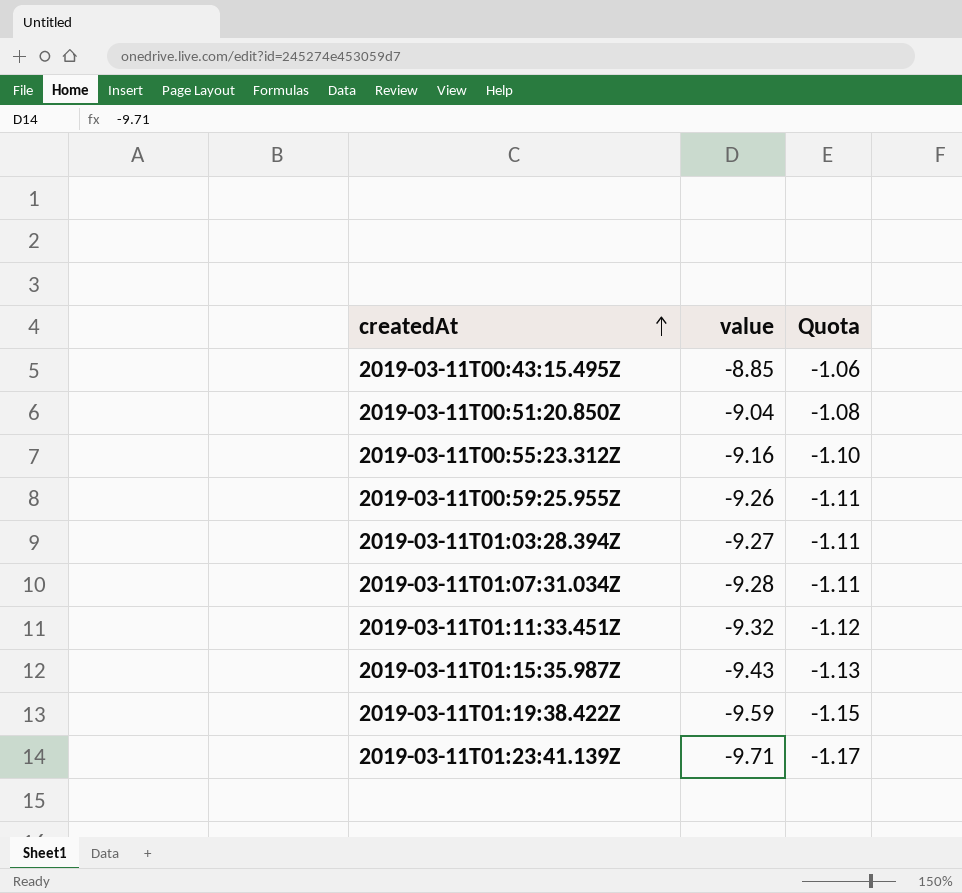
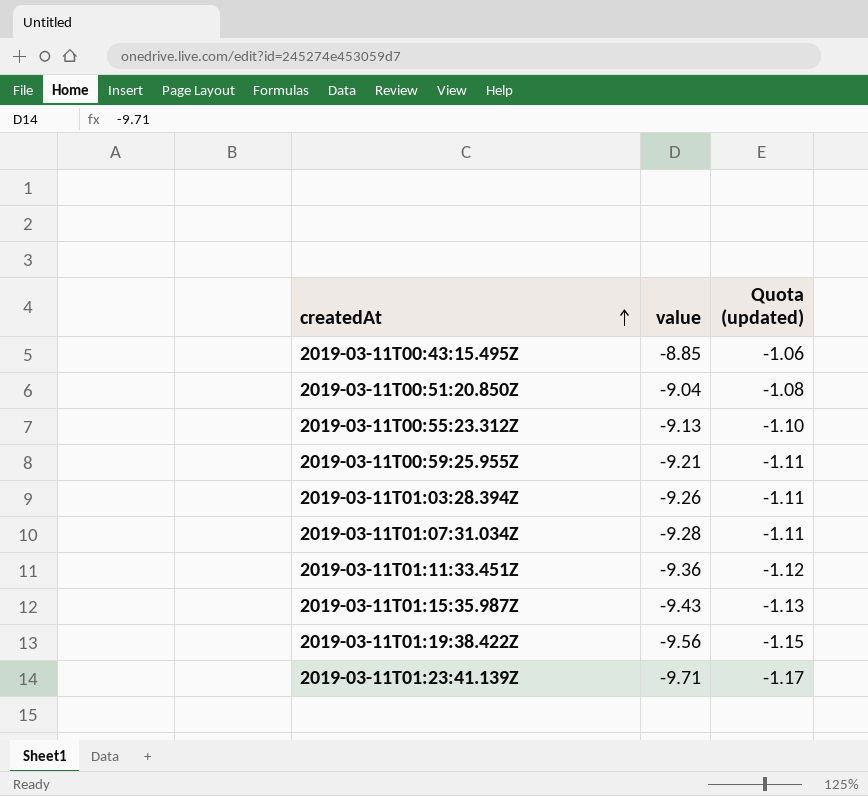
column name: Quota -> Quota (updated)
2019-03-11T00:55:23.312Z | value: -9.16 -> -9.13
2019-03-11T00:59:25.955Z | value: -9.26 -> -9.21
2019-03-11T01:03:28.394Z | value: -9.27 -> -9.26
2019-03-11T01:11:33.451Z | value: -9.32 -> -9.36
2019-03-11T01:19:38.422Z | value: -9.59 -> -9.56

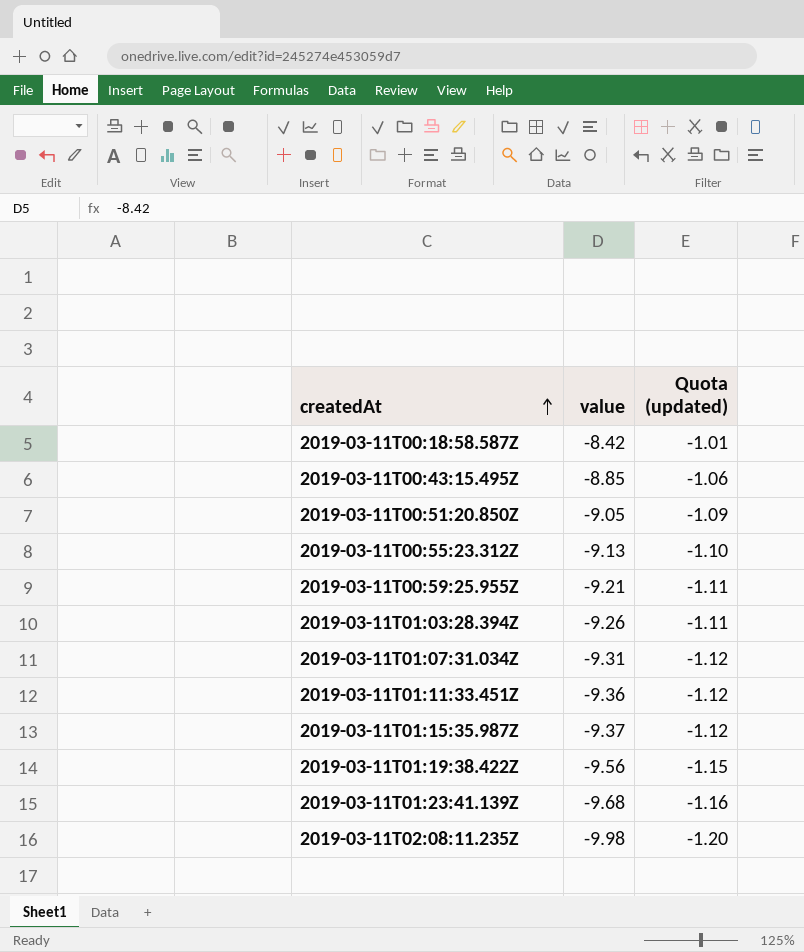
row 2019-03-11T00:18:58.587Z: none -> -8.42 | -1.01
2019-03-11T00:51:20.850Z | value: -9.04 -> -9.05
2019-03-11T00:51:20.850Z | Quota (updated): -1.08 -> -1.09
2019-03-11T01:07:31.034Z | value: -9.28 -> -9.31
2019-03-11T01:07:31.034Z | Quota (updated): -1.11 -> -1.12
2019-03-11T01:15:35.987Z | value: -9.43 -> -9.37
2019-03-11T01:15:35.987Z | Quota (updated): -1.13 -> -1.12
2019-03-11T01:23:41.139Z | value: -9.71 -> -9.68
2019-03-11T01:23:41.139Z | Quota (updated): -1.17 -> -1.16
row 2019-03-11T02:08:11.235Z: none -> -9.98 | -1.20

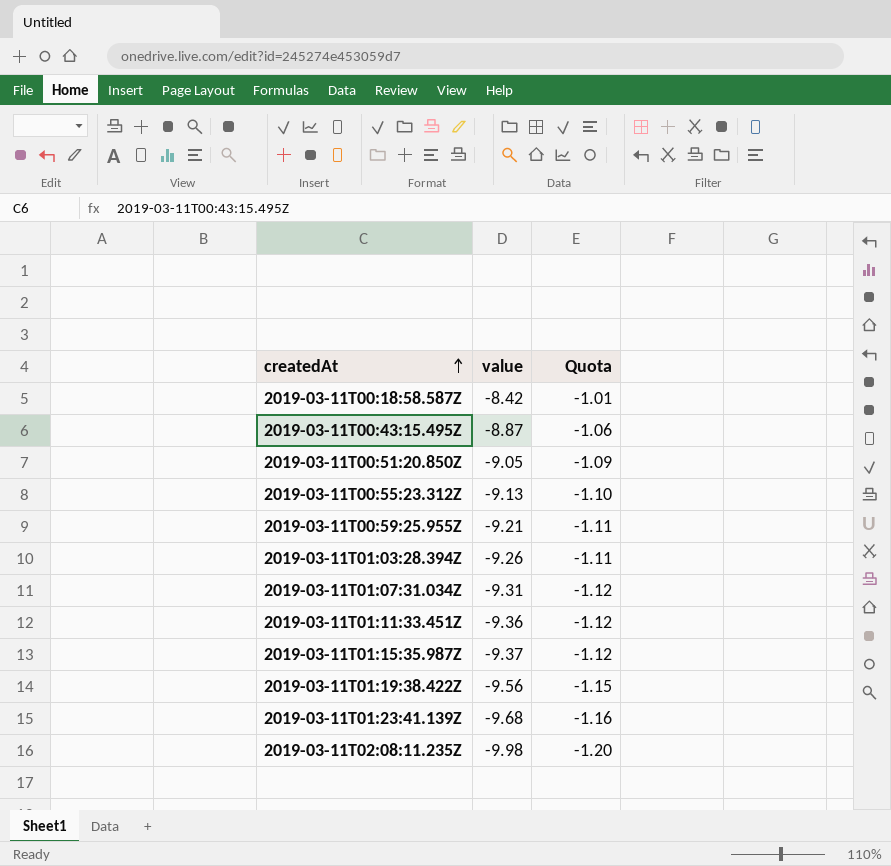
column name: Quota (updated) -> Quota
2019-03-11T00:43:15.495Z | value: -8.85 -> -8.87

